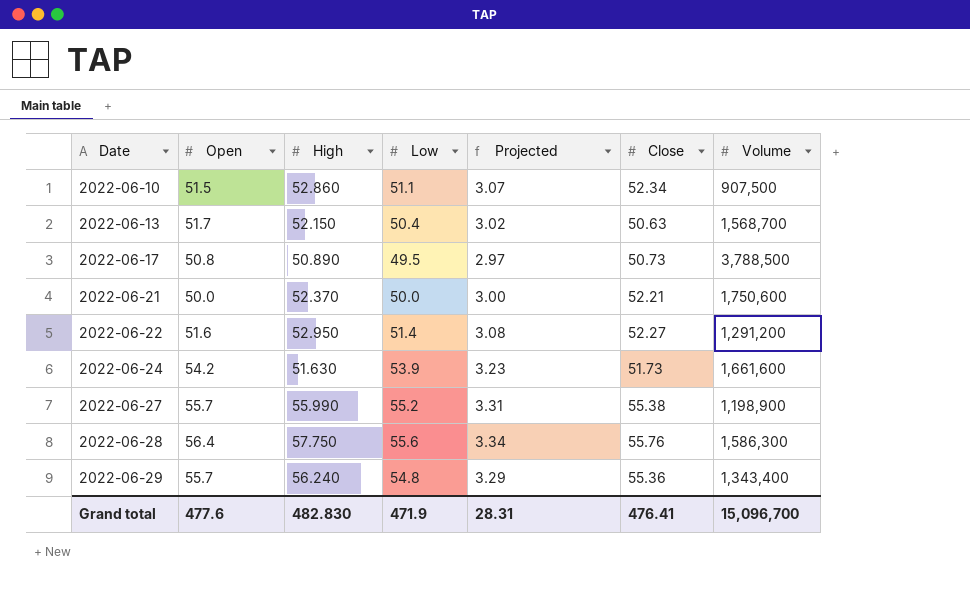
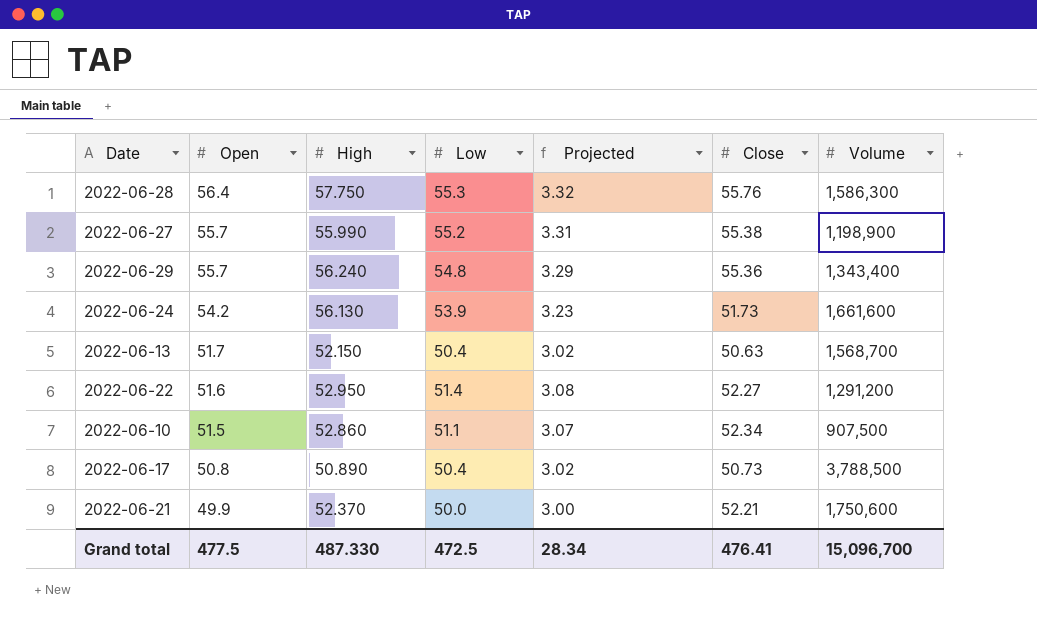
row order: Date ascending -> Open descending
2022-06-28 | Low: 55.6 -> 55.3
2022-06-28 | Projected: 3.34 -> 3.32
2022-06-24 | High: 51.630 -> 56.130
2022-06-17 | Low: 49.5 -> 50.4
2022-06-17 | Projected: 2.97 -> 3.02
2022-06-21 | Open: 50.0 -> 49.9
Grand total | Open: 477.6 -> 477.5
Grand total | High: 482.830 -> 487.330
Grand total | Low: 471.9 -> 472.5
Grand total | Projected: 28.31 -> 28.34

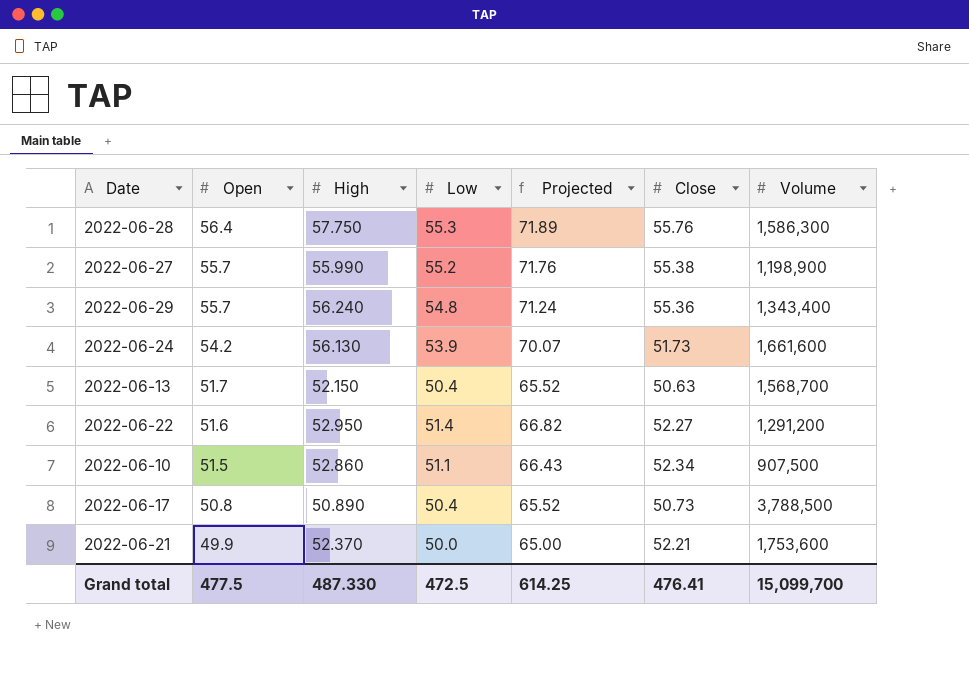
column Projected | formula: [Low] * 0.06 -> [Low] * 1.3
2022-06-21 | Volume: 1,750,600 -> 1,753,600
Grand total | Projected: 28.34 -> 614.25
Grand total | Volume: 15,096,700 -> 15,099,700

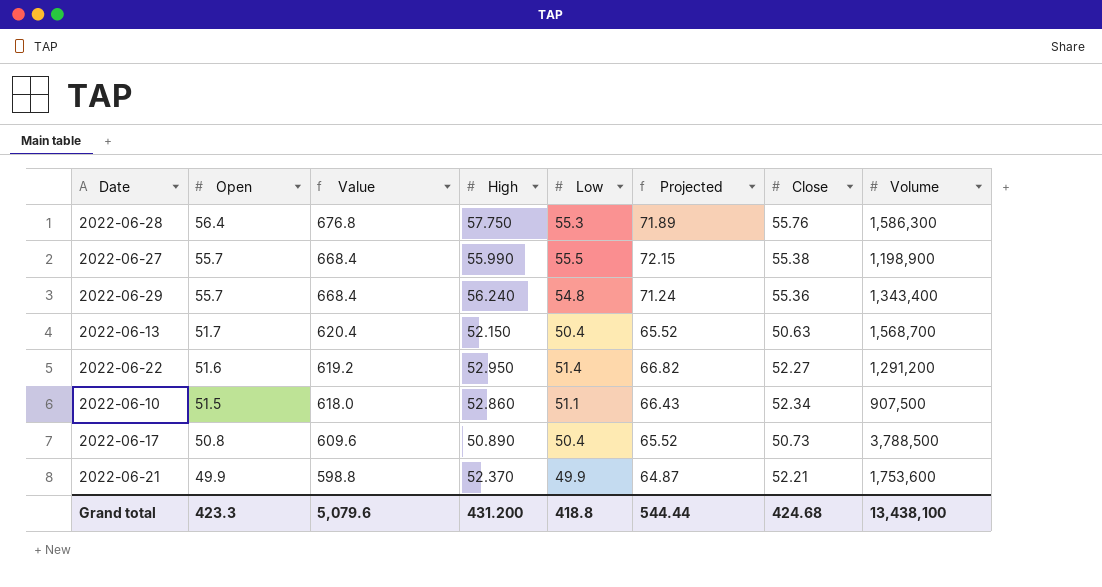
column Value | formula: none -> [Open] * 12
row 2022-06-24: 54.2 | 56.130 | 53.9 | 70.07 | 51.73 | 1,661,600 -> none
2022-06-27 | Low: 55.2 -> 55.5
2022-06-27 | Projected: 71.76 -> 72.15
2022-06-21 | Low: 50.0 -> 49.9
2022-06-21 | Projected: 65.00 -> 64.87
Grand total | Open: 477.5 -> 423.3
Grand total | High: 487.330 -> 431.200
Grand total | Low: 472.5 -> 418.8
Grand total | Projected: 614.25 -> 544.44
Grand total | Close: 476.41 -> 424.68
Grand total | Volume: 15,099,700 -> 13,438,100

